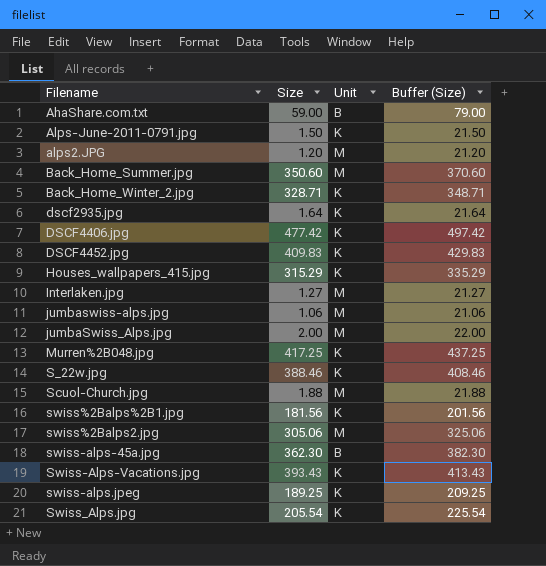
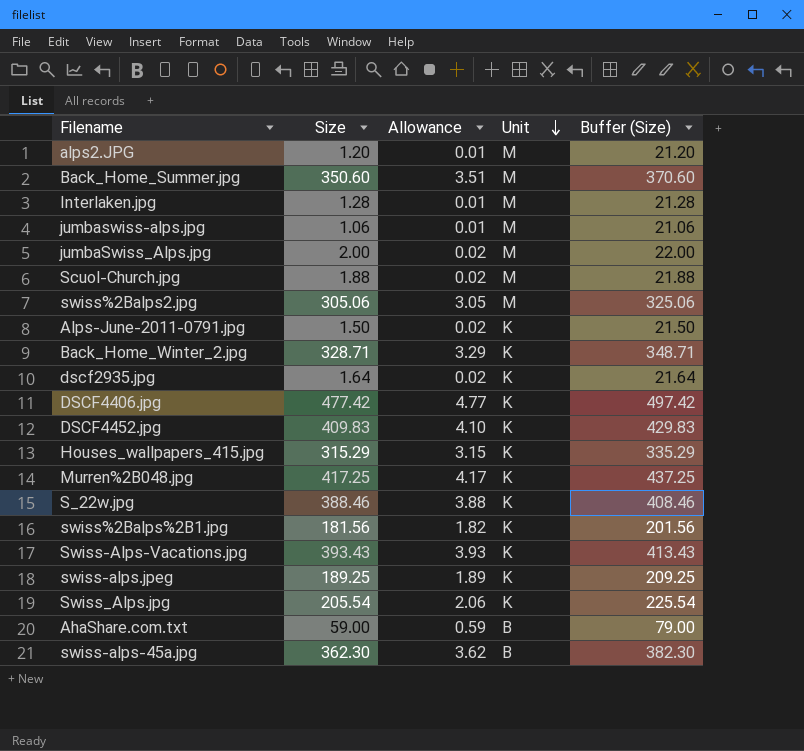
row order: none -> Unit descending
column Allowance | formula: none -> [Size] * 0.01
Interlaken.jpg | Size: 1.27 -> 1.28
Interlaken.jpg | Buffer (Size): 21.27 -> 21.28

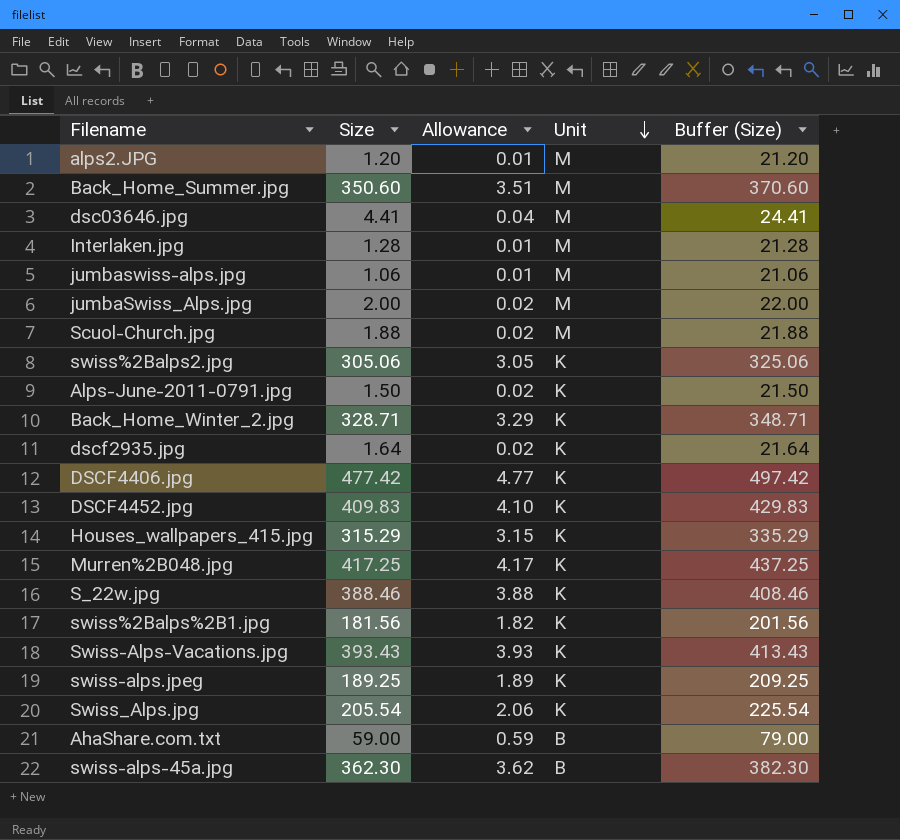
row dsc03646.jpg: none -> 4.41 | 0.04 | M | 24.41
swiss%2Balps2.jpg | Unit: M -> K

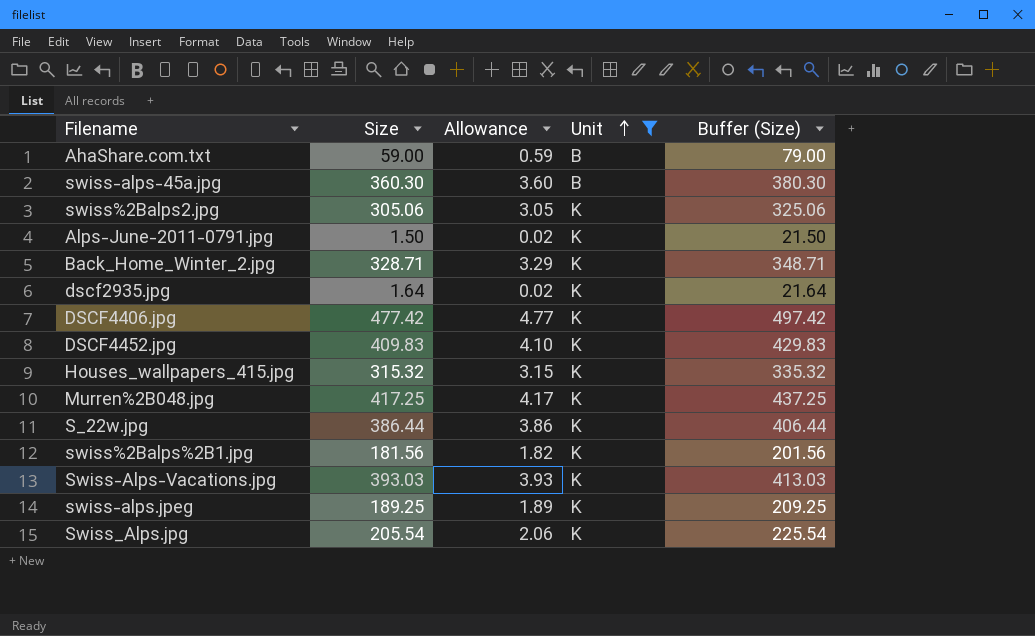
filter: none -> Unit != M
row order: Unit descending -> Unit ascending
swiss-alps-45a.jpg | Size: 362.30 -> 360.30
swiss-alps-45a.jpg | Allowance: 3.62 -> 3.60
swiss-alps-45a.jpg | Buffer (Size): 382.30 -> 380.30
Houses_wallpapers_415.jpg | Size: 315.29 -> 315.32
Houses_wallpapers_415.jpg | Buffer (Size): 335.29 -> 335.32
S_22w.jpg | Size: 388.46 -> 386.44
S_22w.jpg | Allowance: 3.88 -> 3.86
S_22w.jpg | Buffer (Size): 408.46 -> 406.44
Swiss-Alps-Vacations.jpg | Size: 393.43 -> 393.03
Swiss-Alps-Vacations.jpg | Buffer (Size): 413.43 -> 413.03

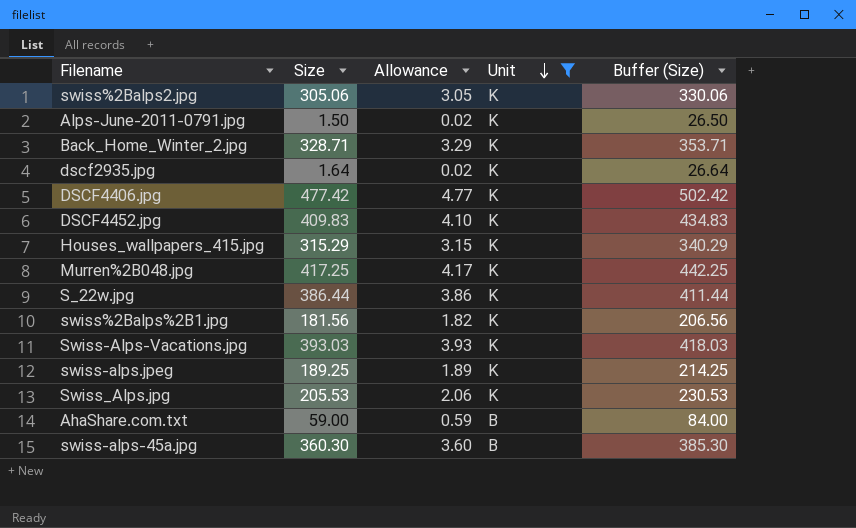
row order: Unit ascending -> Unit descending
column Buffer (Size) | formula: [Size] + 20 -> [Size] + 25
Houses_wallpapers_415.jpg | Size: 315.32 -> 315.29
Swiss_Alps.jpg | Size: 205.54 -> 205.53

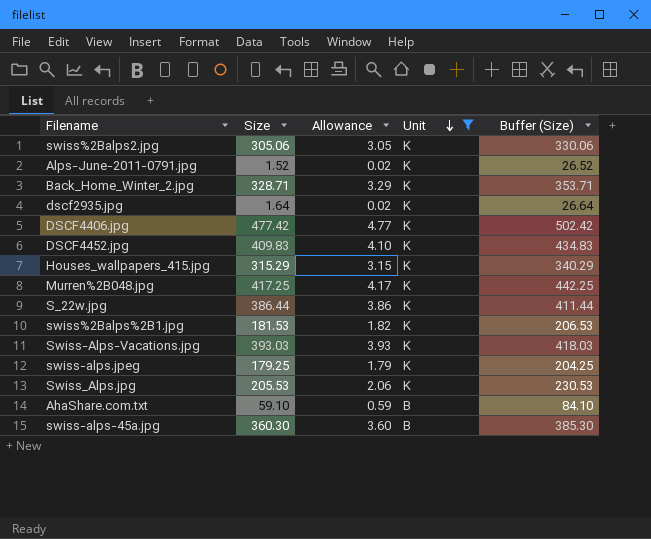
Alps-June-2011-0791.jpg | Size: 1.50 -> 1.52
Alps-June-2011-0791.jpg | Buffer (Size): 26.50 -> 26.52
swiss%2Balps%2B1.jpg | Size: 181.56 -> 181.53
swiss%2Balps%2B1.jpg | Buffer (Size): 206.56 -> 206.53
swiss-alps.jpeg | Size: 189.25 -> 179.25
swiss-alps.jpeg | Allowance: 1.89 -> 1.79
swiss-alps.jpeg | Buffer (Size): 214.25 -> 204.25
AhaShare.com.txt | Size: 59.00 -> 59.10
AhaShare.com.txt | Buffer (Size): 84.00 -> 84.10

